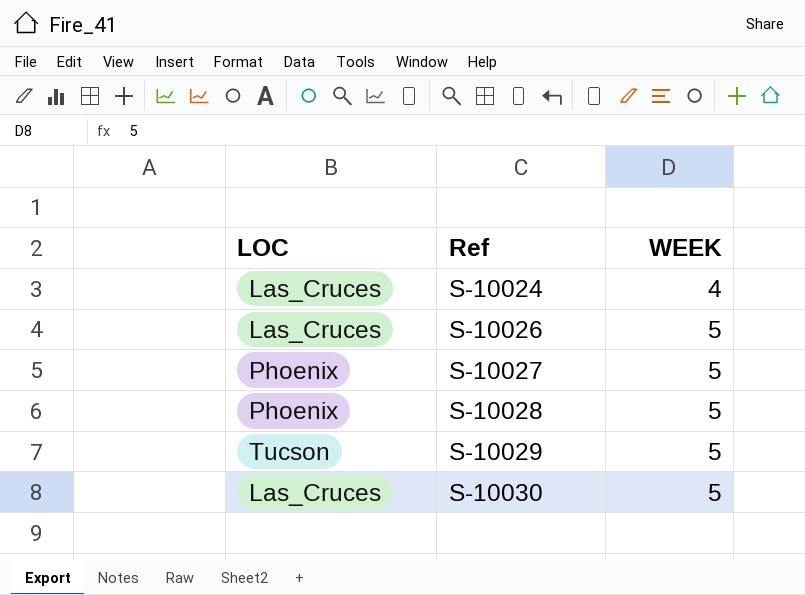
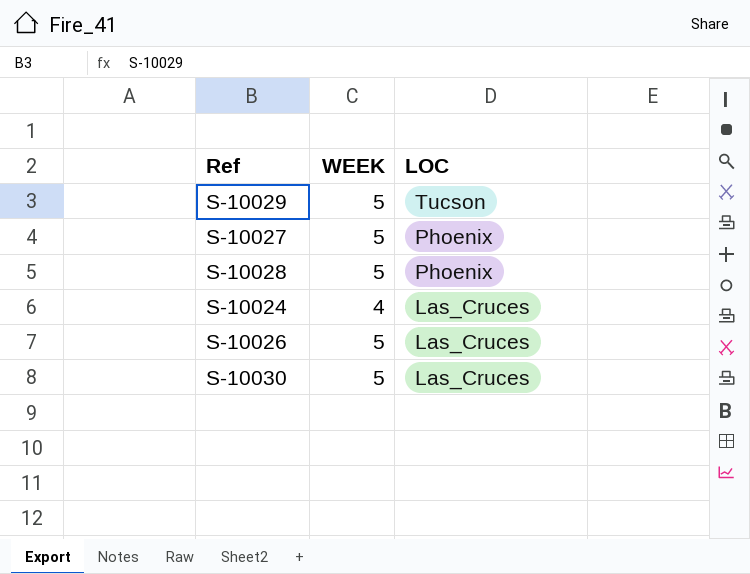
row order: Ref ascending -> LOC descending
column LOC | position: 1 -> 3

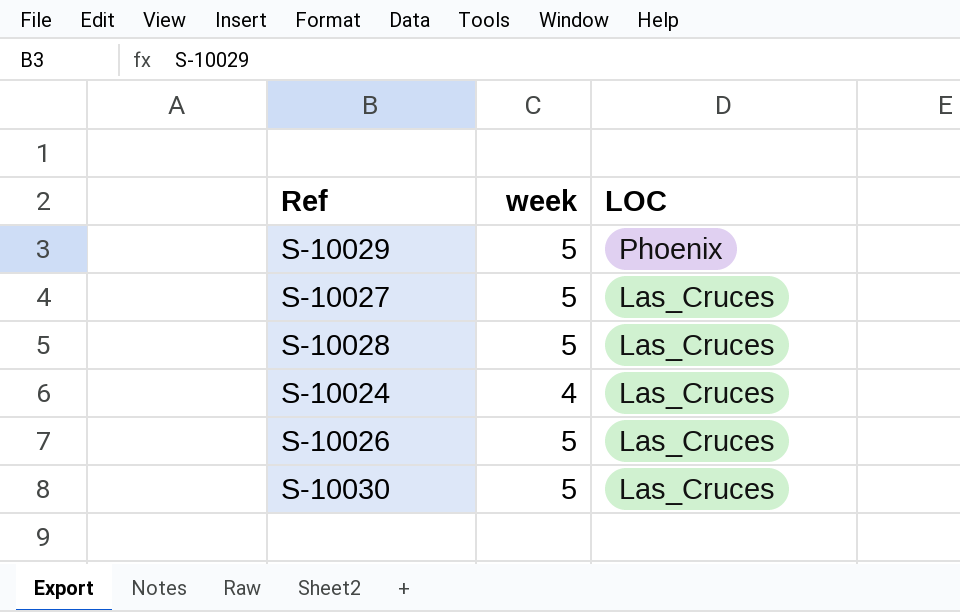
column name: WEEK -> week
S-10029 | LOC: Tucson -> Phoenix
S-10027 | LOC: Phoenix -> Las_Cruces
S-10028 | LOC: Phoenix -> Las_Cruces

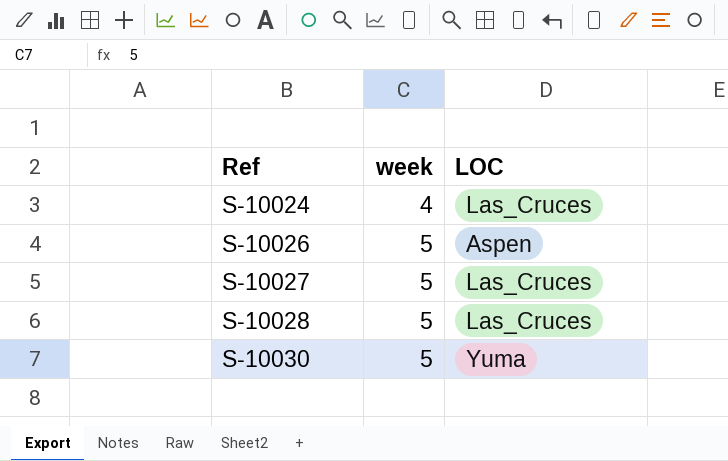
row order: LOC descending -> Ref ascending
row S-10029: 5 | Phoenix -> none
S-10026 | LOC: Las_Cruces -> Aspen
S-10030 | LOC: Las_Cruces -> Yuma

